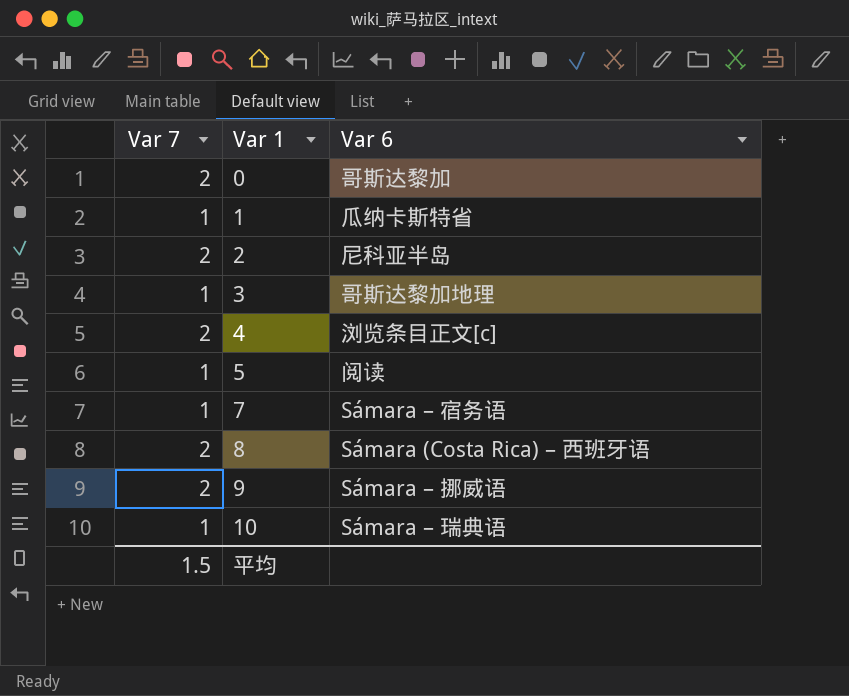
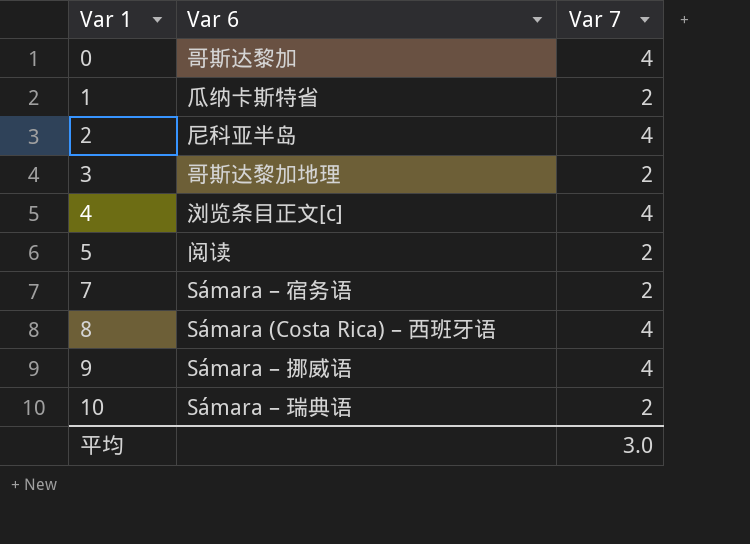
column Var 7 | position: 1 -> 3
0 | Var 7: 2 -> 4
1 | Var 7: 1 -> 2
2 | Var 7: 2 -> 4
3 | Var 7: 1 -> 2
4 | Var 7: 2 -> 4
5 | Var 7: 1 -> 2
7 | Var 7: 1 -> 2
8 | Var 7: 2 -> 4
9 | Var 7: 2 -> 4
10 | Var 7: 1 -> 2
平均 | Var 7: 1.5 -> 3.0

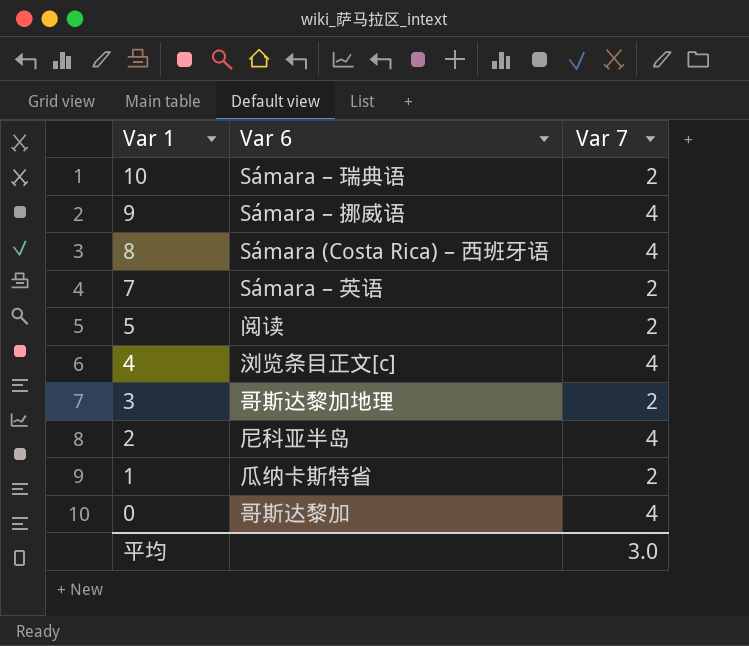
row order: Var 1 ascending -> Var 1 descending
7 | Var 6: Sámara – 宿务语 -> Sámara – 英语

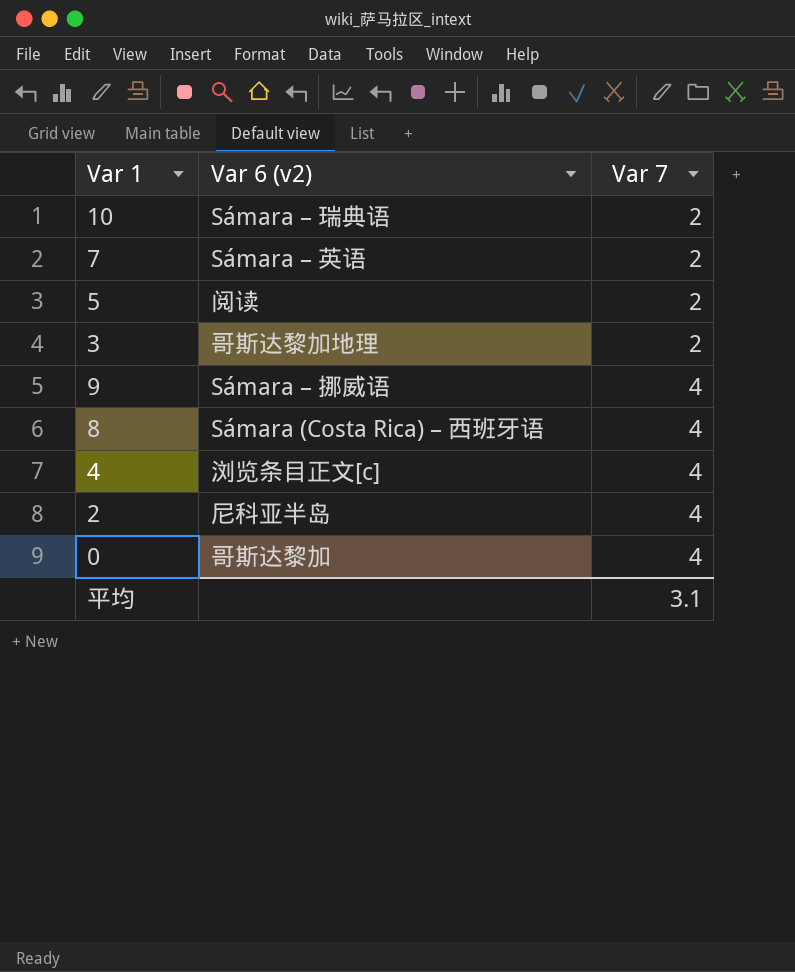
row order: Var 1 descending -> Var 7 ascending
column name: Var 6 -> Var 6 (v2)
row 1: 瓜纳卡斯特省 | 2 -> none
平均 | Var 7: 3.0 -> 3.1

